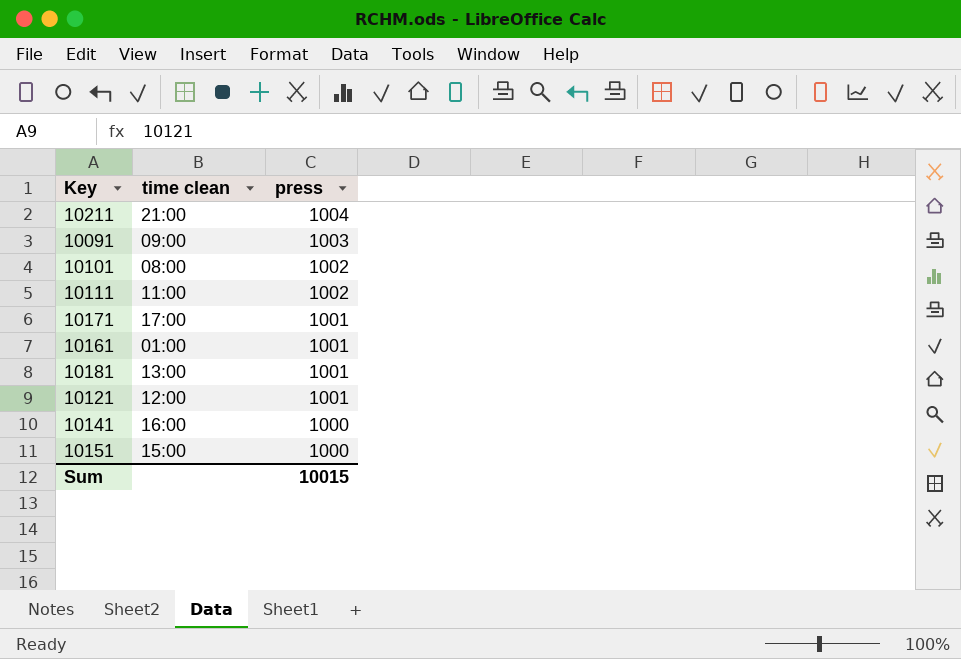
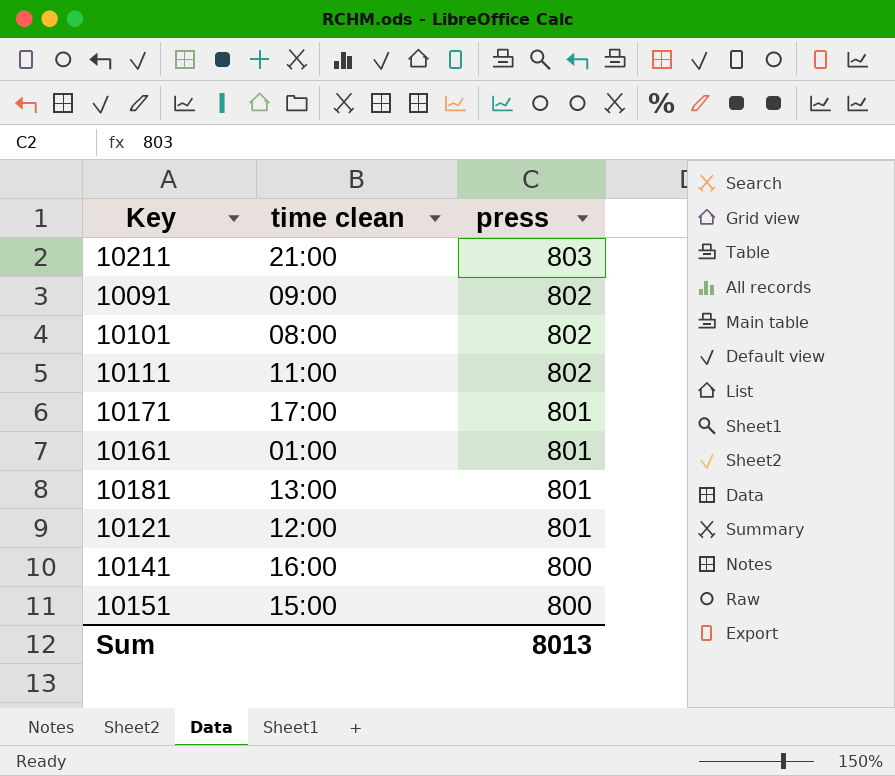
10211 | press: 1004 -> 803
10091 | press: 1003 -> 802
10101 | press: 1002 -> 802
10111 | press: 1002 -> 802
10171 | press: 1001 -> 801
10161 | press: 1001 -> 801
10181 | press: 1001 -> 801
10121 | press: 1001 -> 801
10141 | press: 1000 -> 800
10151 | press: 1000 -> 800
Sum | press: 10015 -> 8013

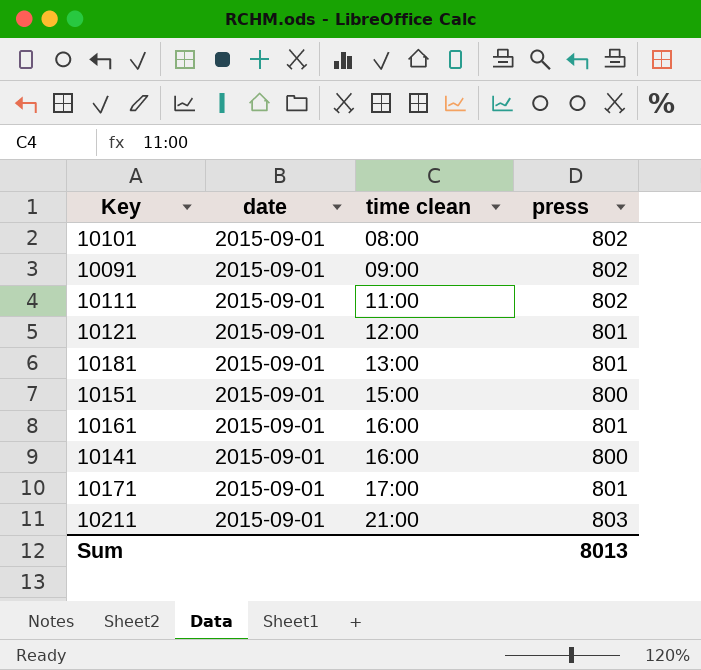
row order: press descending -> time clean ascending
column date | position: none -> 2
10161 | time clean: 01:00 -> 16:00

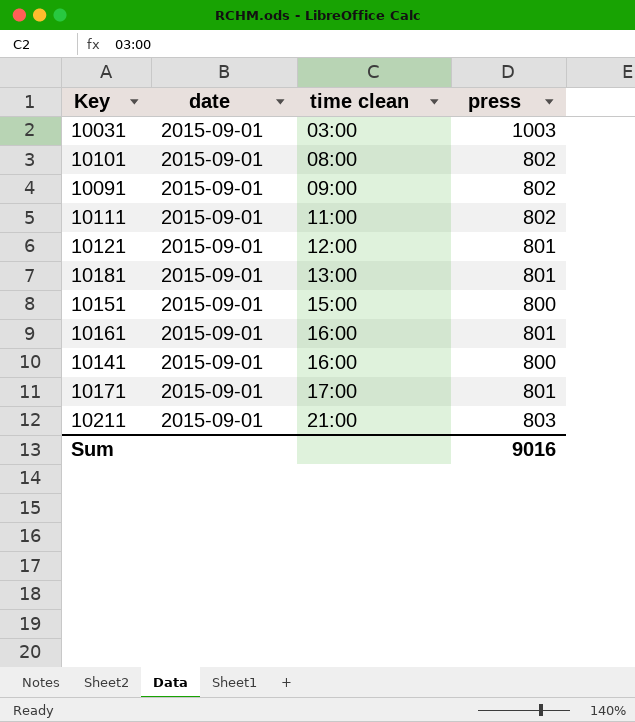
row 10031: none -> 2015-09-01 | 03:00 | 1003
Sum | press: 8013 -> 9016

